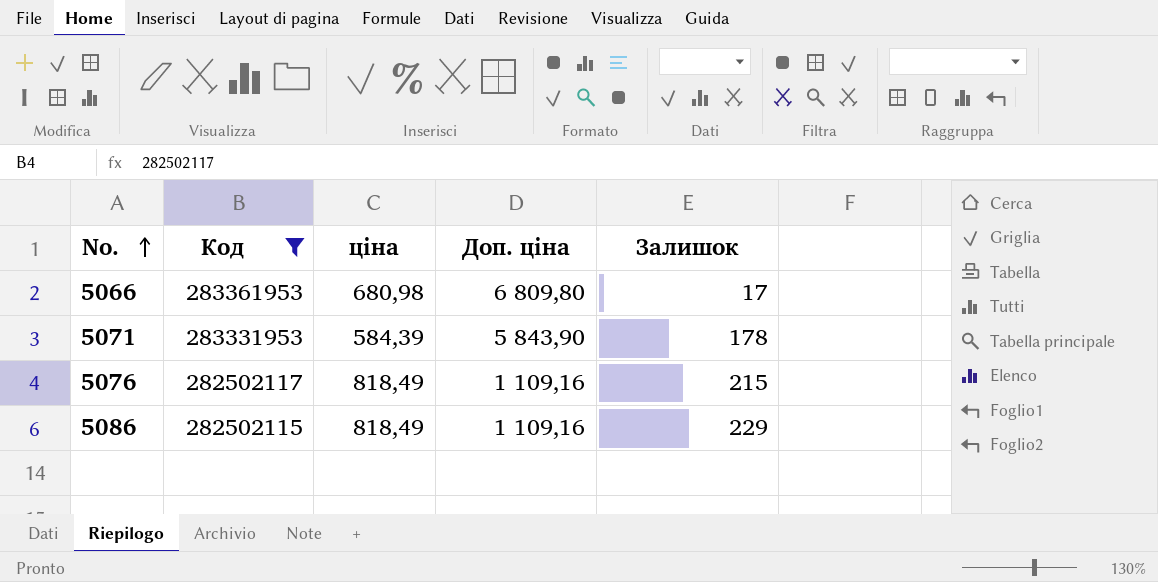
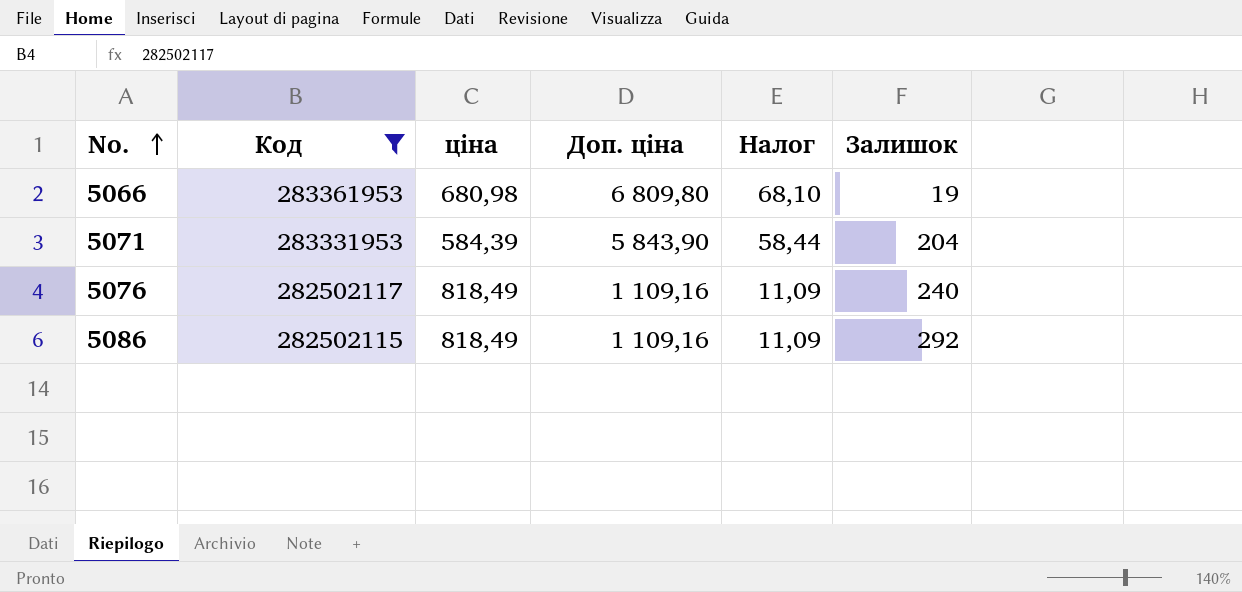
column Налог | formula: none -> [Доп. ціна] * 0,01
5066 | Залишок: 17 -> 19
5071 | Залишок: 178 -> 204
5076 | Залишок: 215 -> 240
5086 | Залишок: 229 -> 292

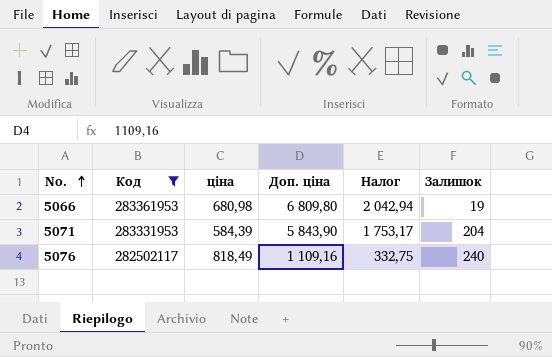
column Налог | formula: [Доп. ціна] * 0,01 -> [Доп. ціна] * 0,3
row 5086: 282502115 | 818,49 | 1 109,16 | 11,09 | 292 -> none

